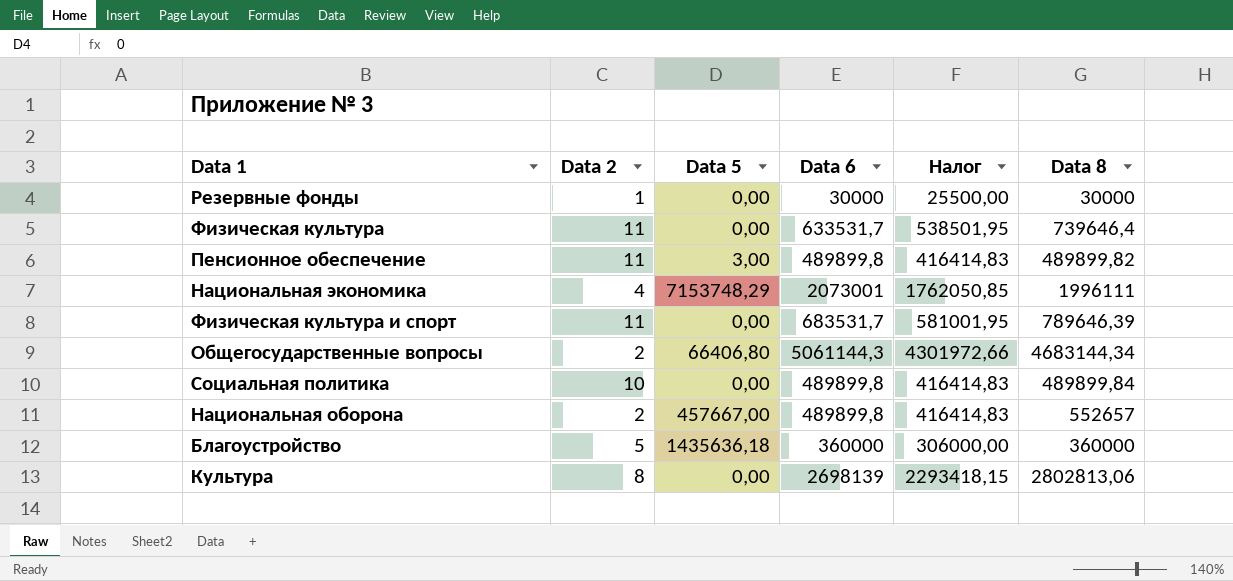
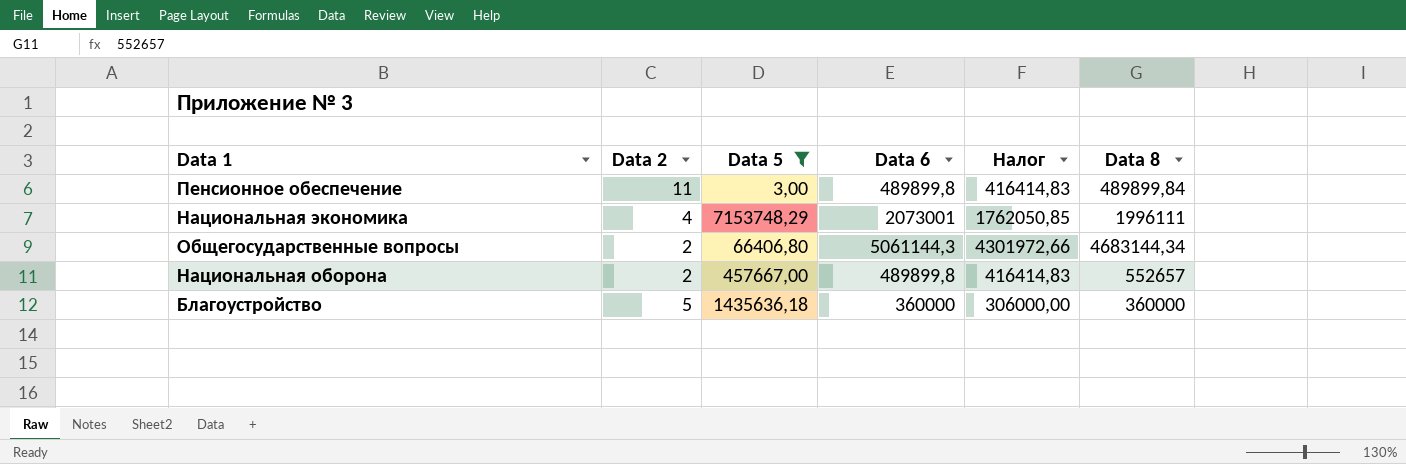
filter: none -> Data 5 != 0,00
Пенсионное обеспечение | Data 8: 489899,82 -> 489899,84

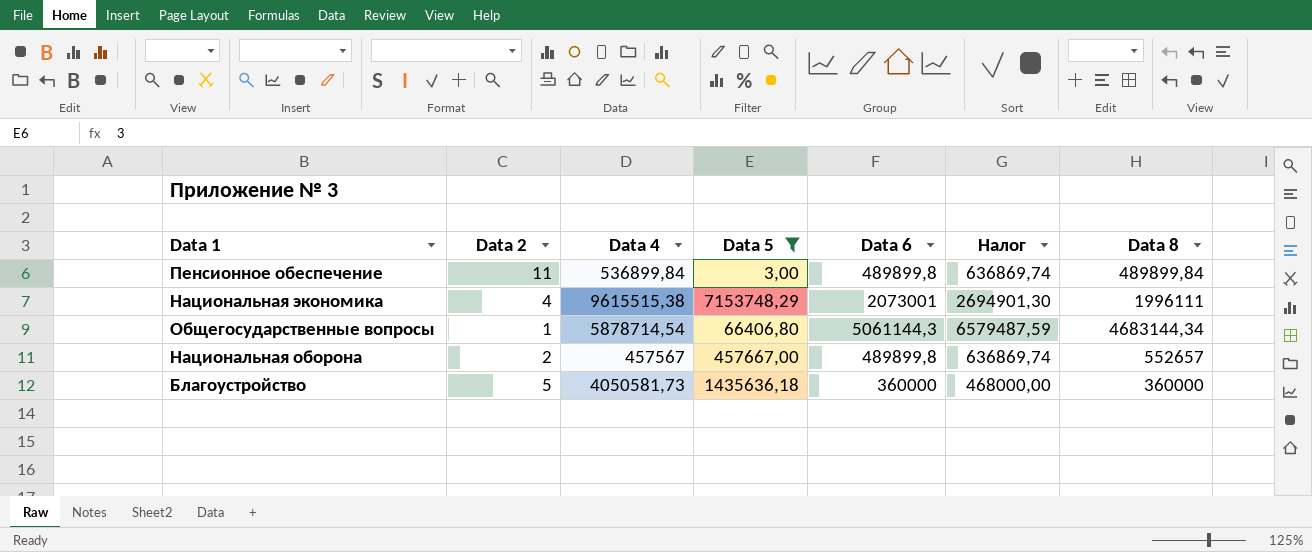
column Data 4 | position: none -> 3
column Налог | formula: [Data 6] * 0,85 -> [Data 6] * 1,3
Общегосударственные вопросы | Data 2: 2 -> 1

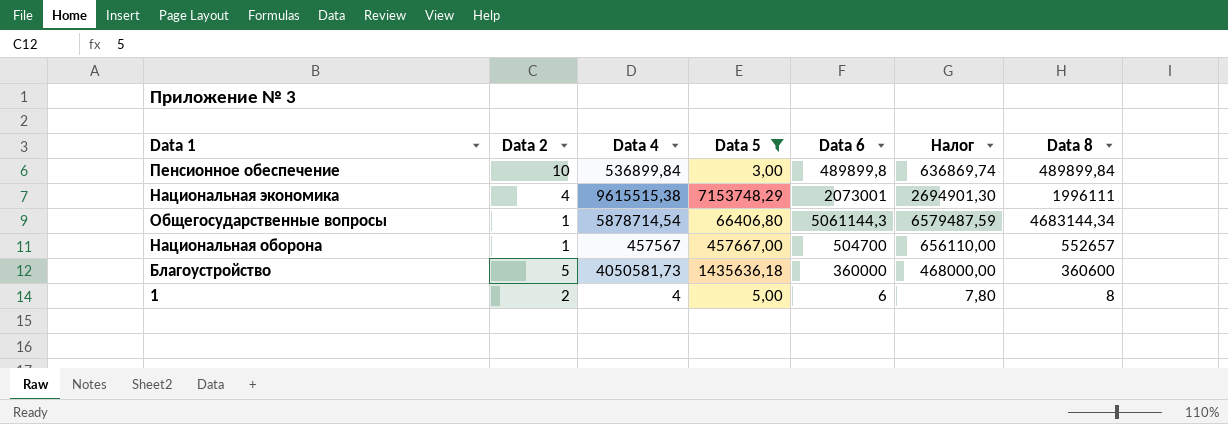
Пенсионное обеспечение | Data 2: 11 -> 10
Национальная оборона | Data 2: 2 -> 1
Национальная оборона | Data 6: 489899,8 -> 504700
Национальная оборона | Налог: 636869,74 -> 656110,00
Благоустройство | Data 8: 360000 -> 360600
row 1: none -> 2 | 4 | 5,00 | 6 | 7,80 | 8

